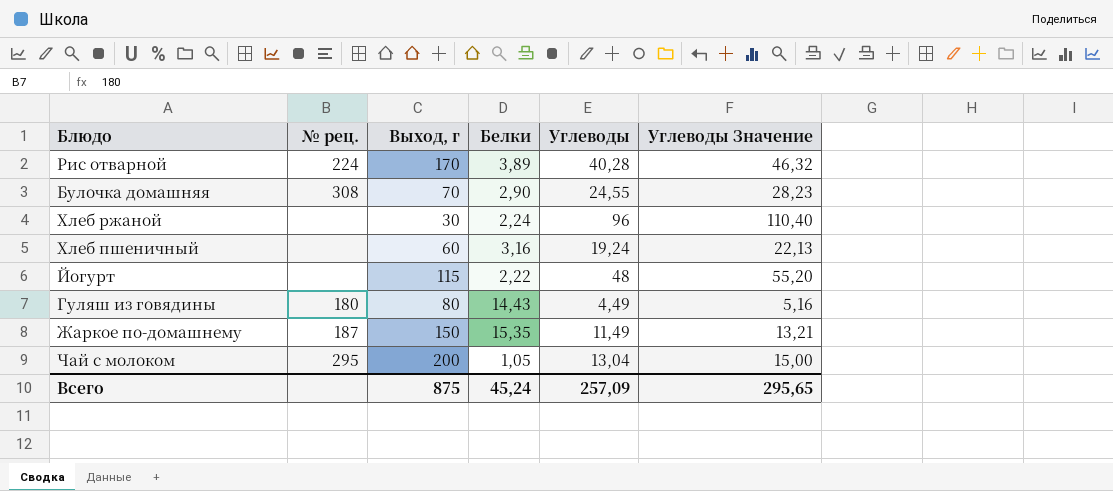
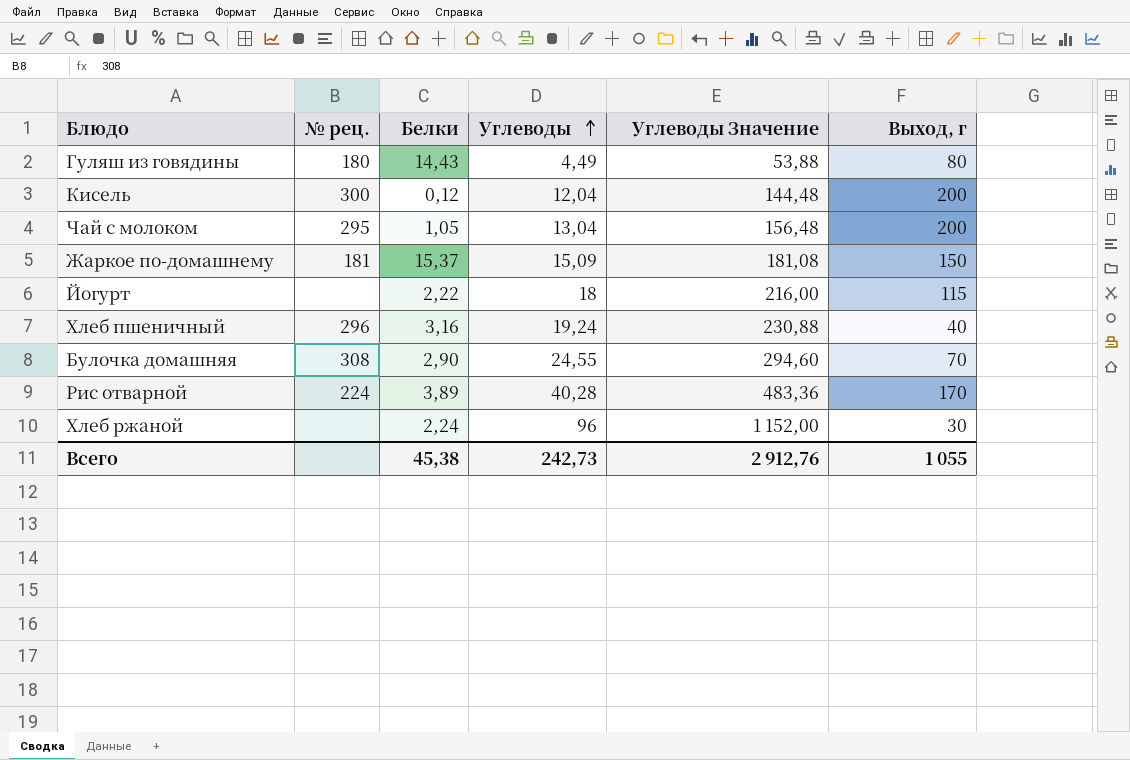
row order: none -> Углеводы ascending
column Углеводы Значение | formula: [Углеводы] * 1,15 -> [Углеводы] * 12
column Выход, г | position: 3 -> 6
row Кисель: none -> 300 | 0,12 | 12,04 | 144,48 | 200
Жаркое по-домашнему | № рец.: 187 -> 181
Жаркое по-домашнему | Белки: 15,35 -> 15,37
Жаркое по-домашнему | Углеводы: 11,49 -> 15,09
Йогурт | Углеводы: 48 -> 18
Хлеб пшеничный | № рец.: none -> 296
Хлеб пшеничный | Выход, г: 60 -> 40
Всего | Белки: 45,24 -> 45,38
Всего | Углеводы: 257,09 -> 242,73
Всего | Углеводы Значение: 295,65 -> 2 912,76
Всего | Выход, г: 875 -> 1 055

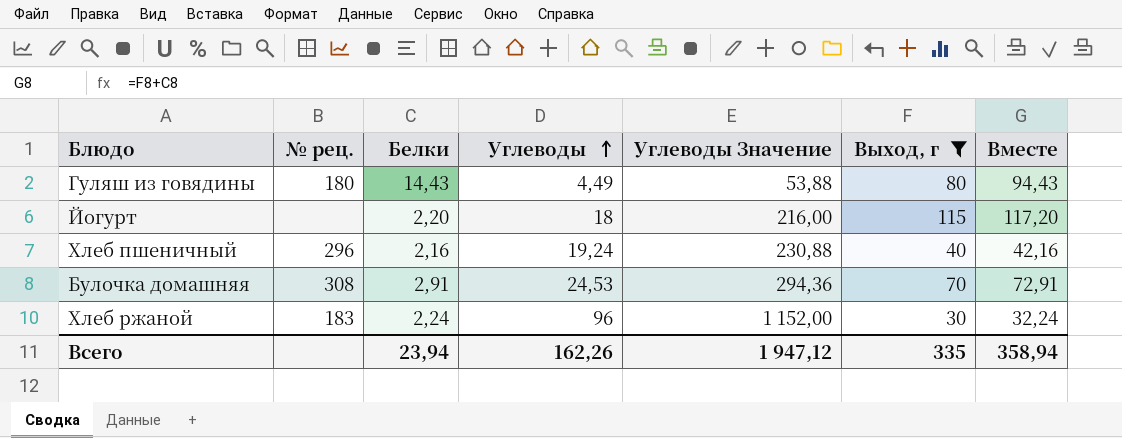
filter: none -> Выход, г <= 115
column Вместе | formula: none -> [Белки] + [Выход, г]
Йогурт | Белки: 2,22 -> 2,20
Хлеб пшеничный | Белки: 3,16 -> 2,16
Булочка домашняя | Белки: 2,90 -> 2,91
Булочка домашняя | Углеводы: 24,55 -> 24,53
Булочка домашняя | Углеводы Значение: 294,60 -> 294,36
Хлеб ржаной | № рец.: none -> 183
Всего | Белки: 45,38 -> 23,94
Всего | Углеводы: 242,73 -> 162,26
Всего | Углеводы Значение: 2 912,76 -> 1 947,12
Всего | Выход, г: 1 055 -> 335

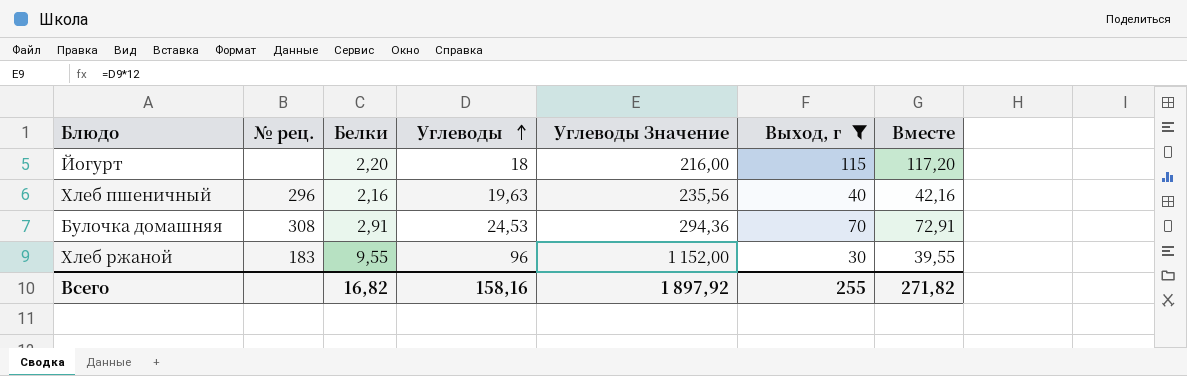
row Гуляш из говядины: 180 | 14,43 | 4,49 | 53,88 | 80 | 94,43 -> none
Хлеб пшеничный | Углеводы: 19,24 -> 19,63
Хлеб пшеничный | Углеводы Значение: 230,88 -> 235,56
Хлеб ржаной | Белки: 2,24 -> 9,55
Хлеб ржаной | Вместе: 32,24 -> 39,55
Всего | Белки: 23,94 -> 16,82
Всего | Углеводы: 162,26 -> 158,16
Всего | Углеводы Значение: 1 947,12 -> 1 897,92
Всего | Выход, г: 335 -> 255
Всего | Вместе: 358,94 -> 271,82

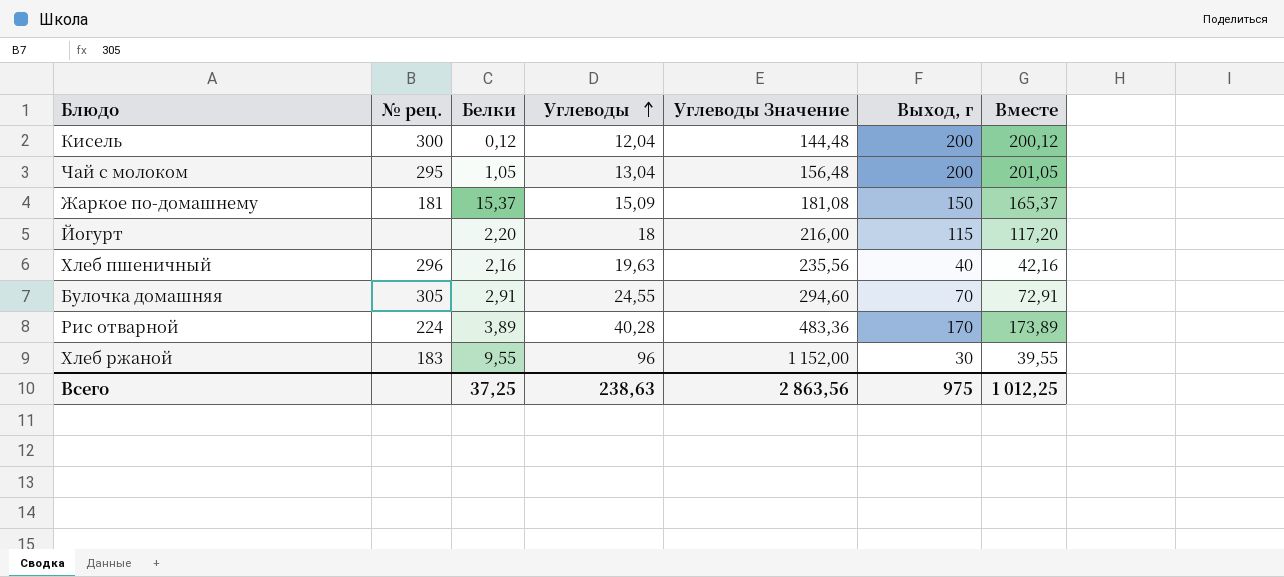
filter: Выход, г <= 115 -> none
Булочка домашняя | № рец.: 308 -> 305
Булочка домашняя | Углеводы: 24,53 -> 24,55
Булочка домашняя | Углеводы Значение: 294,36 -> 294,60
Всего | Белки: 16,82 -> 37,25
Всего | Углеводы: 158,16 -> 238,63
Всего | Углеводы Значение: 1 897,92 -> 2 863,56
Всего | Выход, г: 255 -> 975
Всего | Вместе: 271,82 -> 1 012,25

